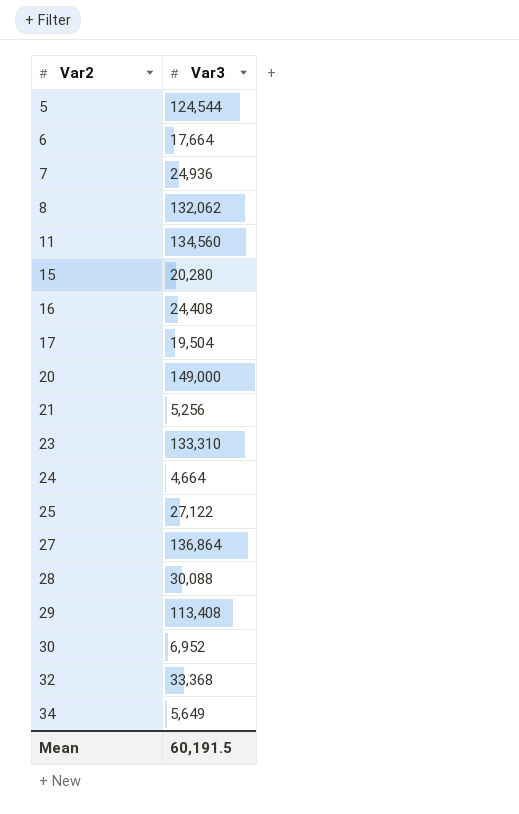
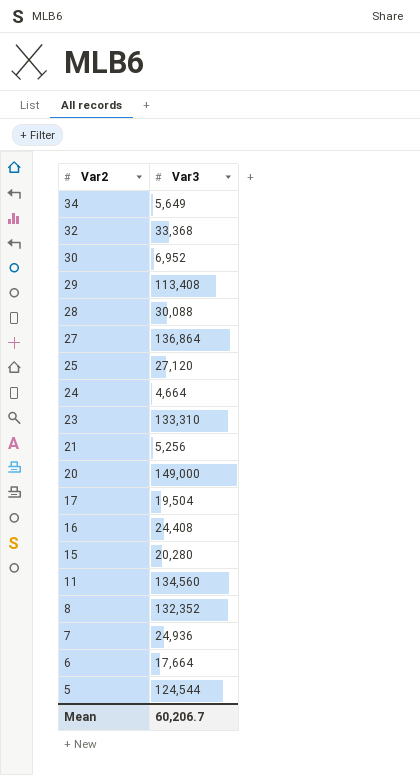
row order: Var2 ascending -> Var2 descending
25 | Var3: 27,122 -> 27,120
8 | Var3: 132,062 -> 132,352
Mean | Var3: 60,191.5 -> 60,206.7

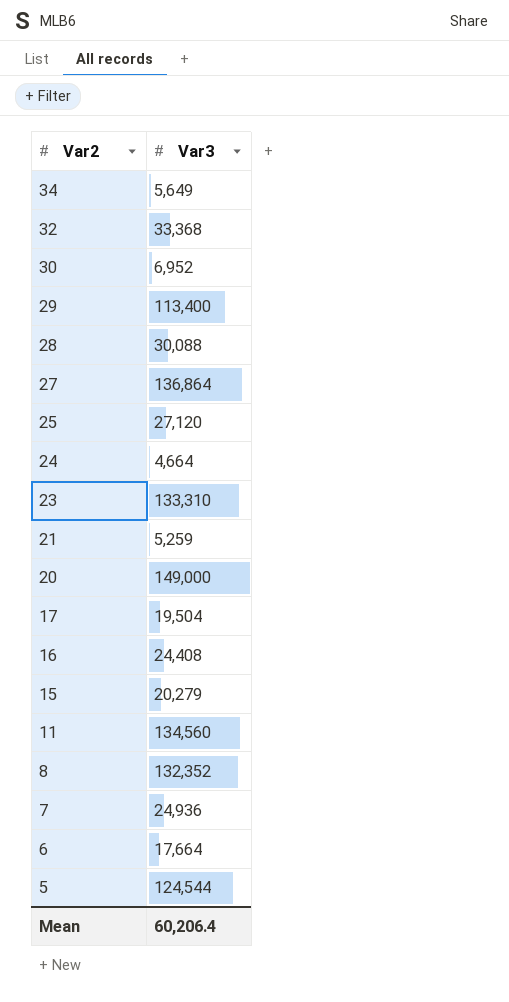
29 | Var3: 113,408 -> 113,400
21 | Var3: 5,256 -> 5,259
15 | Var3: 20,280 -> 20,279
Mean | Var3: 60,206.7 -> 60,206.4

